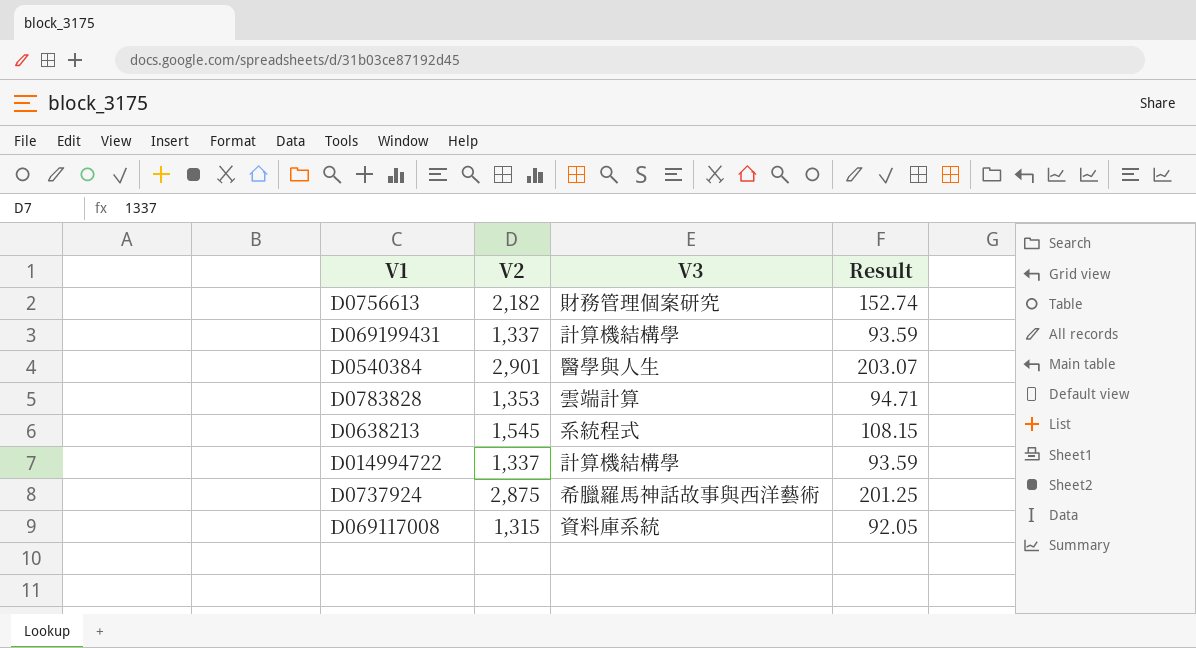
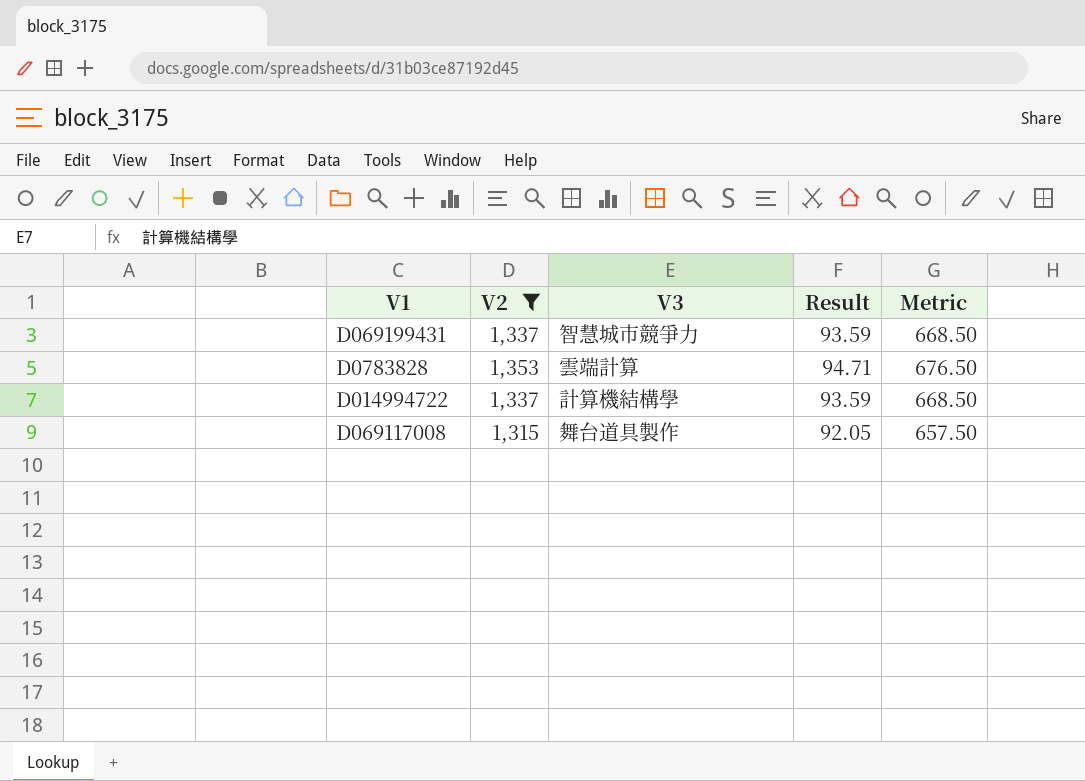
filter: none -> V2 <= 1,353
column Metric | formula: none -> [V2] * 0.5
D069199431 | V3: 計算機結構學 -> 智慧城市競爭力
D069117008 | V3: 資料庫系統 -> 舞台道具製作

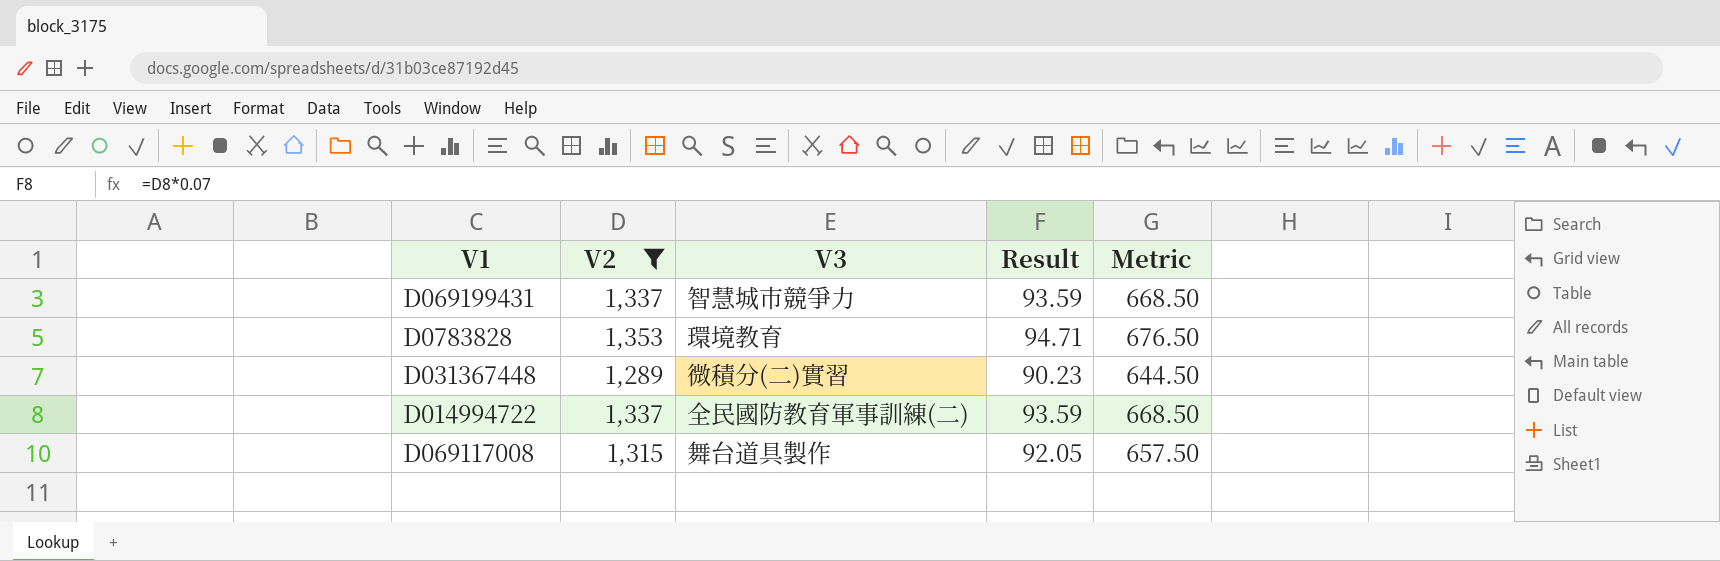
D0783828 | V3: 雲端計算 -> 環境教育
row D031367448: none -> 1,289 | 微積分(二)實習 | 90.23 | 644.50
D014994722 | V3: 計算機結構學 -> 全民國防教育軍事訓練(二)

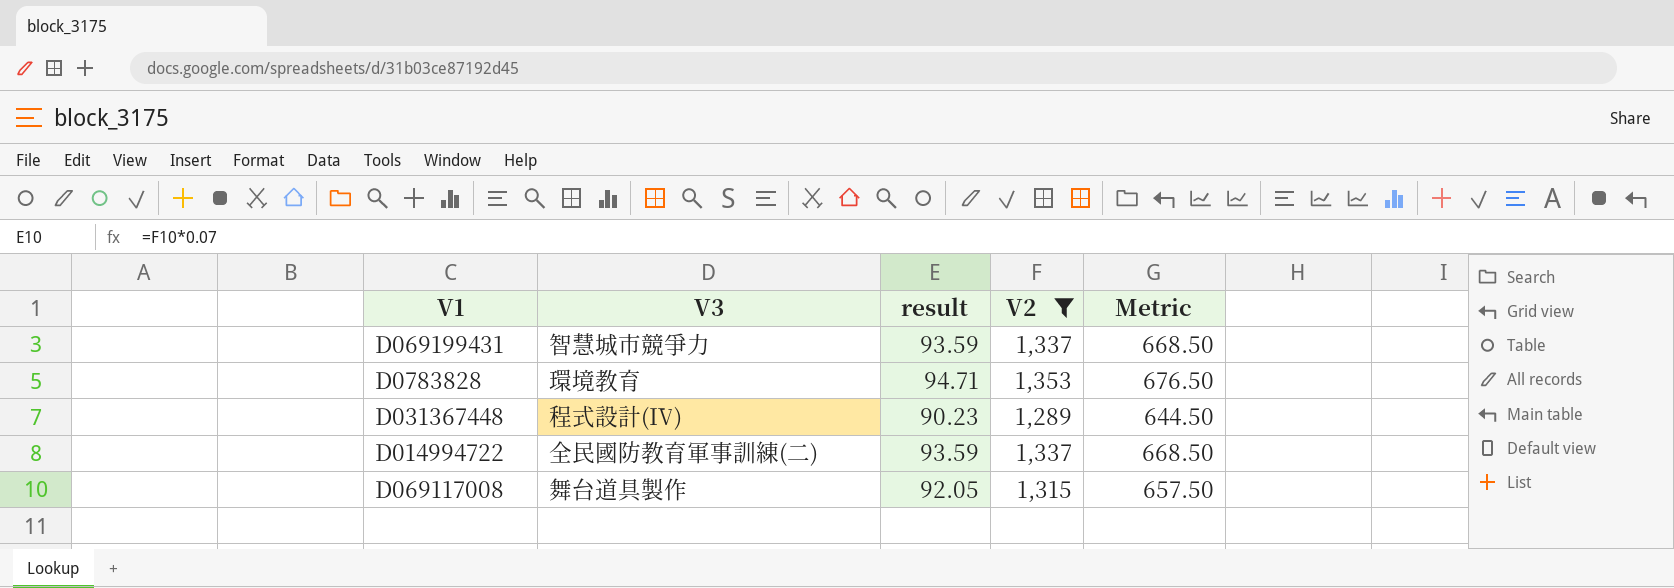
column name: Result -> result
column V2 | position: 2 -> 4
D031367448 | V3: 微積分(二)實習 -> 程式設計(IV)

